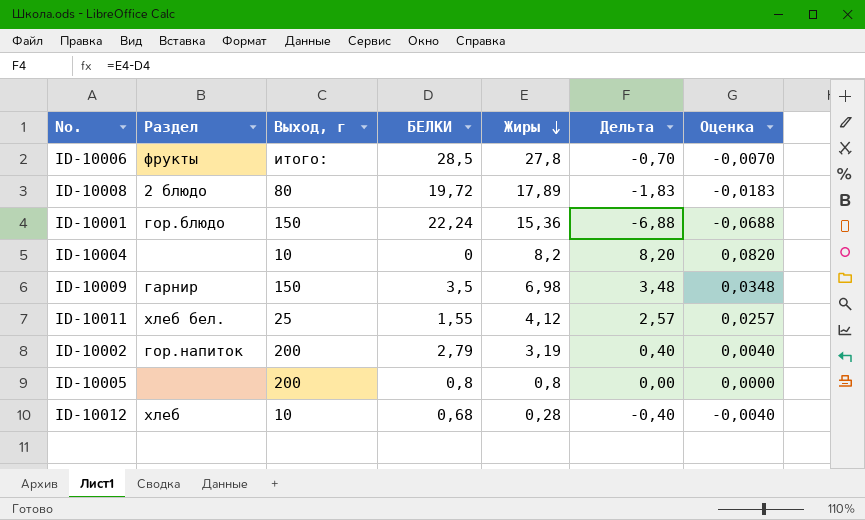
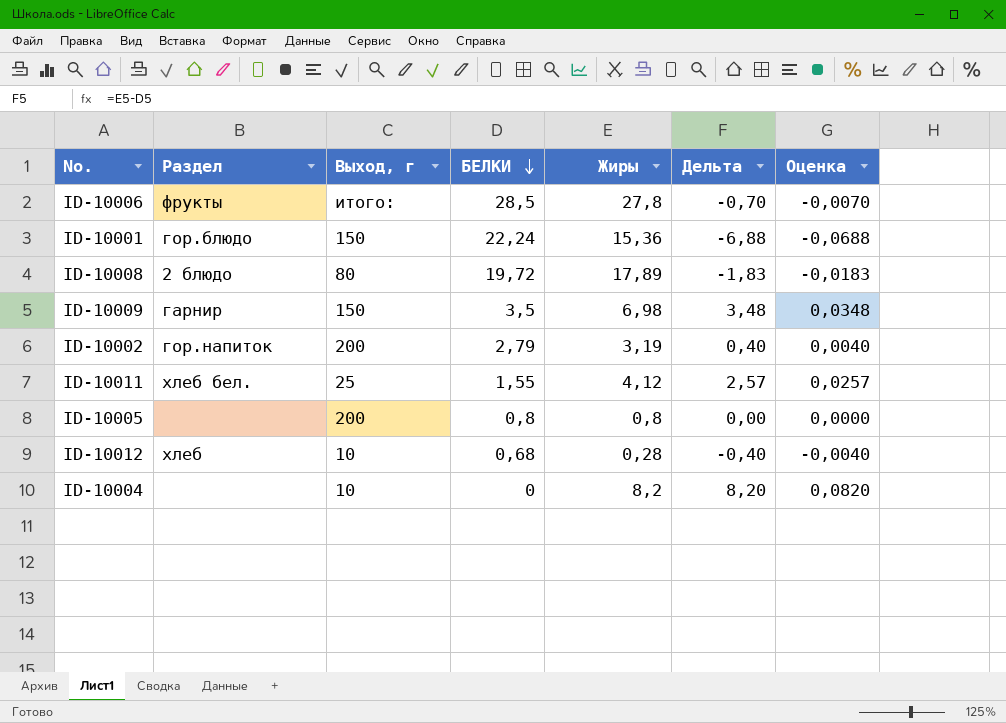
row order: Жиры descending -> БЕЛКИ descending

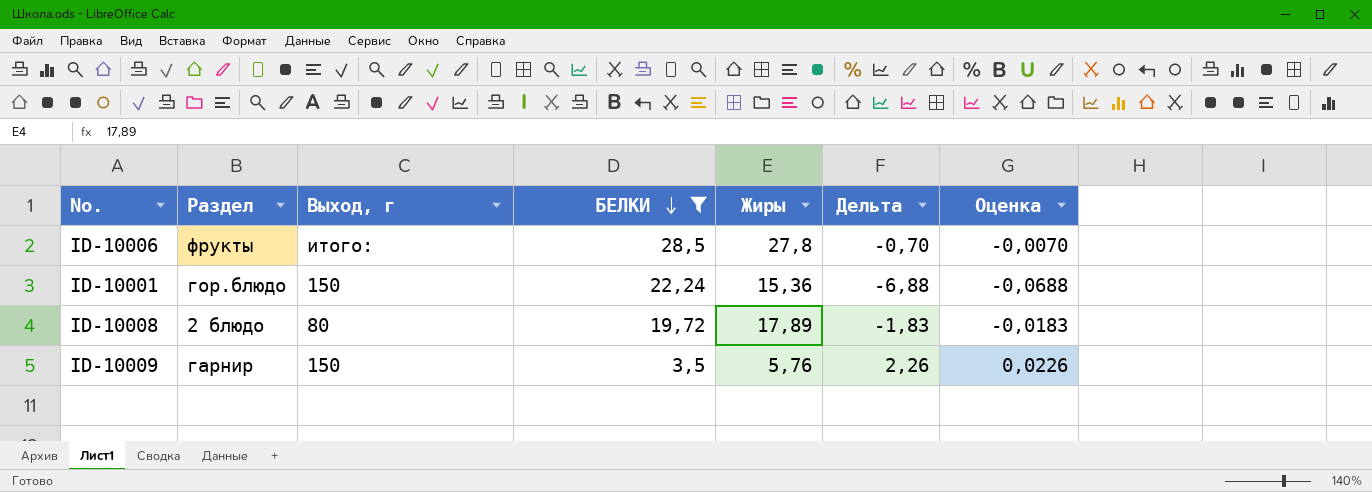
filter: none -> БЕЛКИ >= 3,5
ID-10009 | Жиры: 6,98 -> 5,76
ID-10009 | Дельта: 3,48 -> 2,26
ID-10009 | Оценка: 0,0348 -> 0,0226

